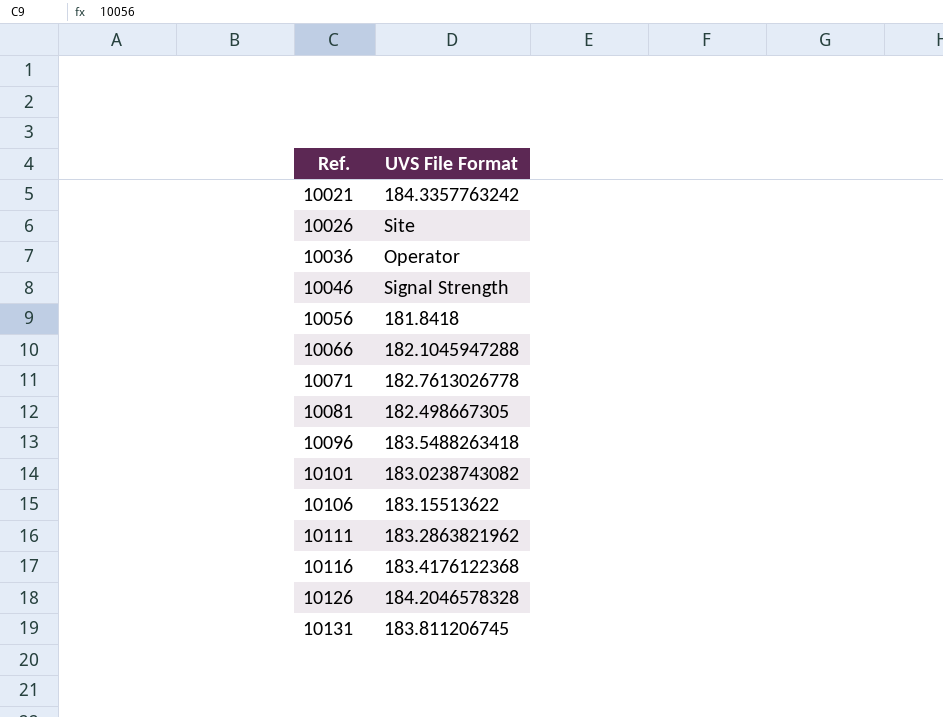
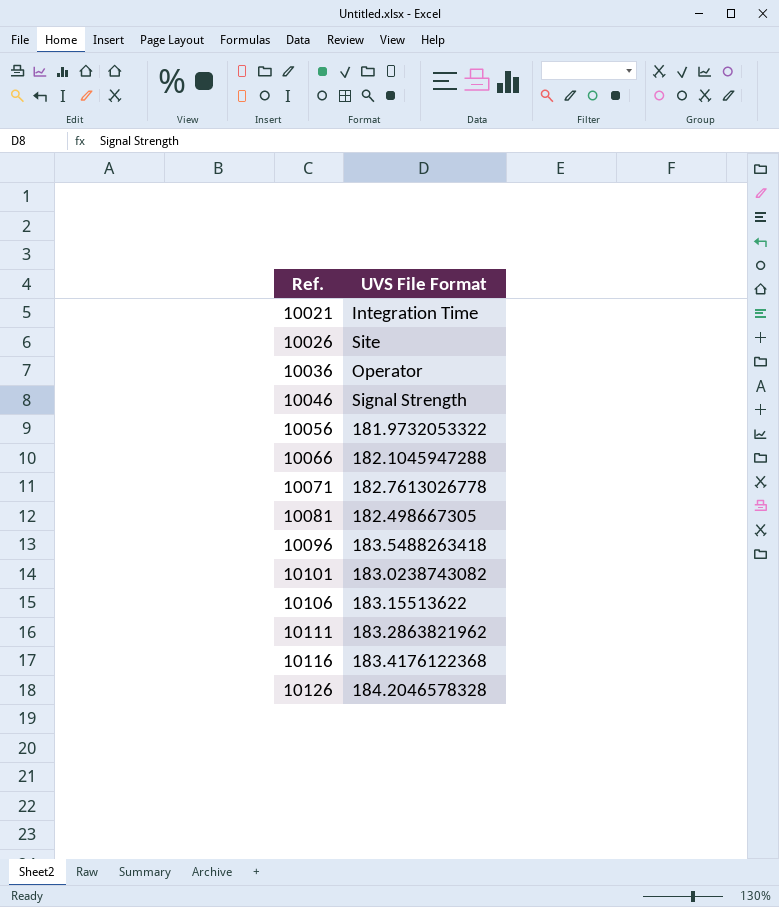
row 10131: 183.811206745 -> none
10021 | UVS File Format: 184.3357763242 -> Integration Time
10056 | UVS File Format: 181.8418 -> 181.9732053322

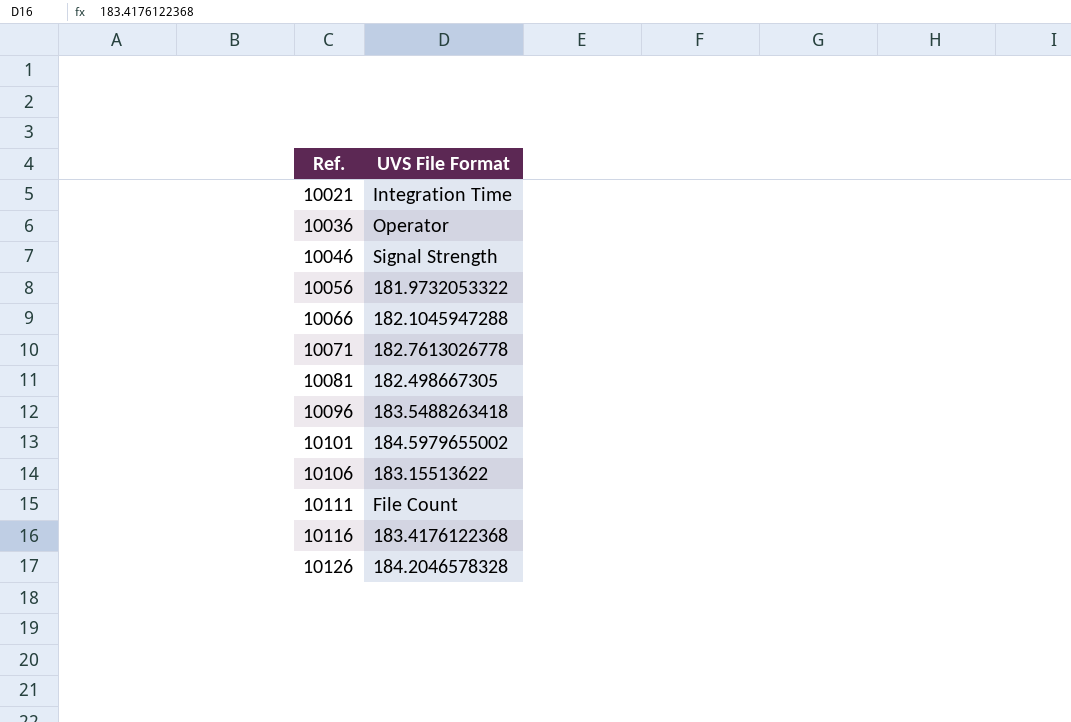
row 10026: Site -> none
10101 | UVS File Format: 183.0238743082 -> 184.5979655002
10111 | UVS File Format: 183.2863821962 -> File Count

